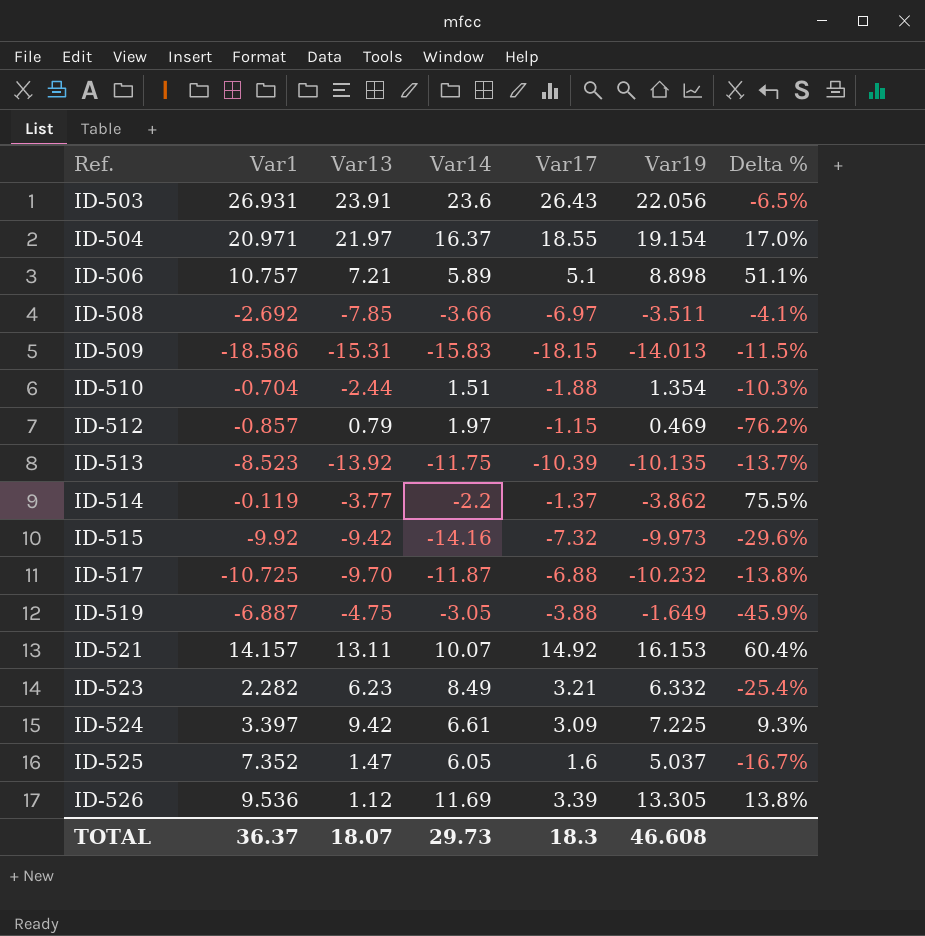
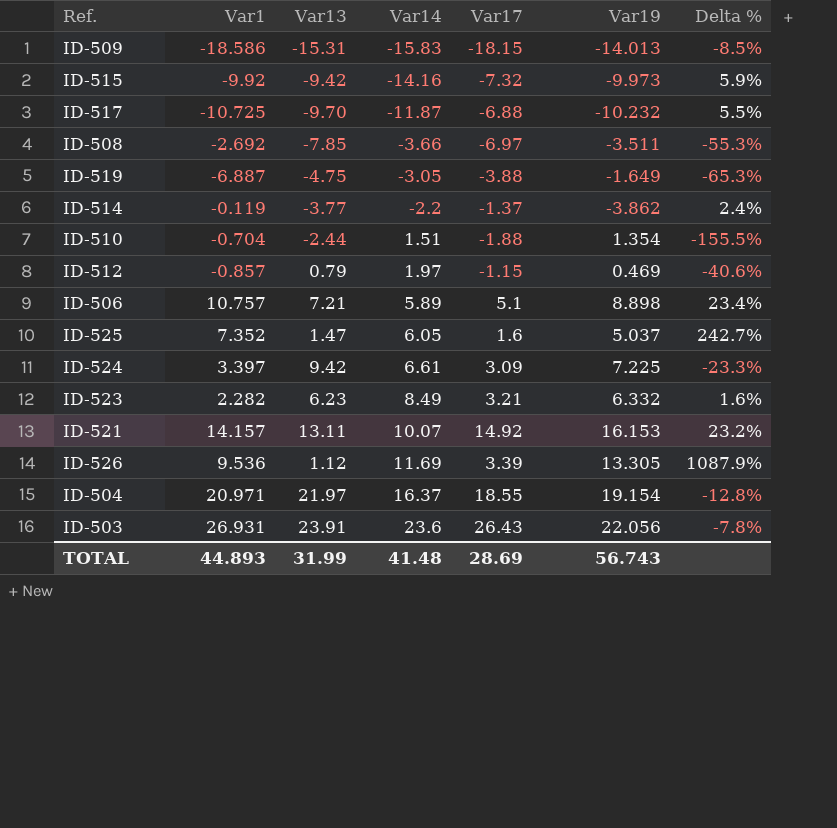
row order: Ref. ascending -> Var14 ascending
column Delta % | formula: ([Var19] - [Var14]) / [Var14] -> ([Var19] - [Var13]) / [Var13]
row ID-513: -8.523 | -13.92 | -11.75 | -10.39 | -10.135 | -13.7% -> none
TOTAL | Var1: 36.37 -> 44.893
TOTAL | Var13: 18.07 -> 31.99
TOTAL | Var14: 29.73 -> 41.48
TOTAL | Var17: 18.3 -> 28.69
TOTAL | Var19: 46.608 -> 56.743

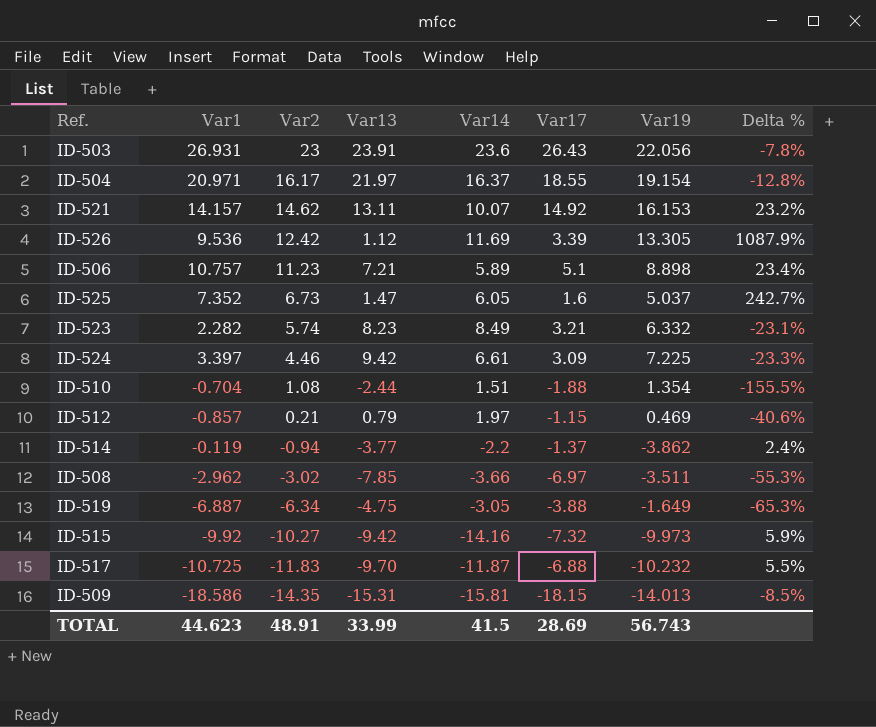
row order: Var14 ascending -> Var2 descending
column Var2 | position: none -> 3
ID-523 | Var13: 6.23 -> 8.23
ID-523 | Delta %: 1.6% -> -23.1%
ID-508 | Var1: -2.692 -> -2.962
ID-509 | Var14: -15.83 -> -15.81
TOTAL | Var1: 44.893 -> 44.623
TOTAL | Var13: 31.99 -> 33.99
TOTAL | Var14: 41.48 -> 41.5

